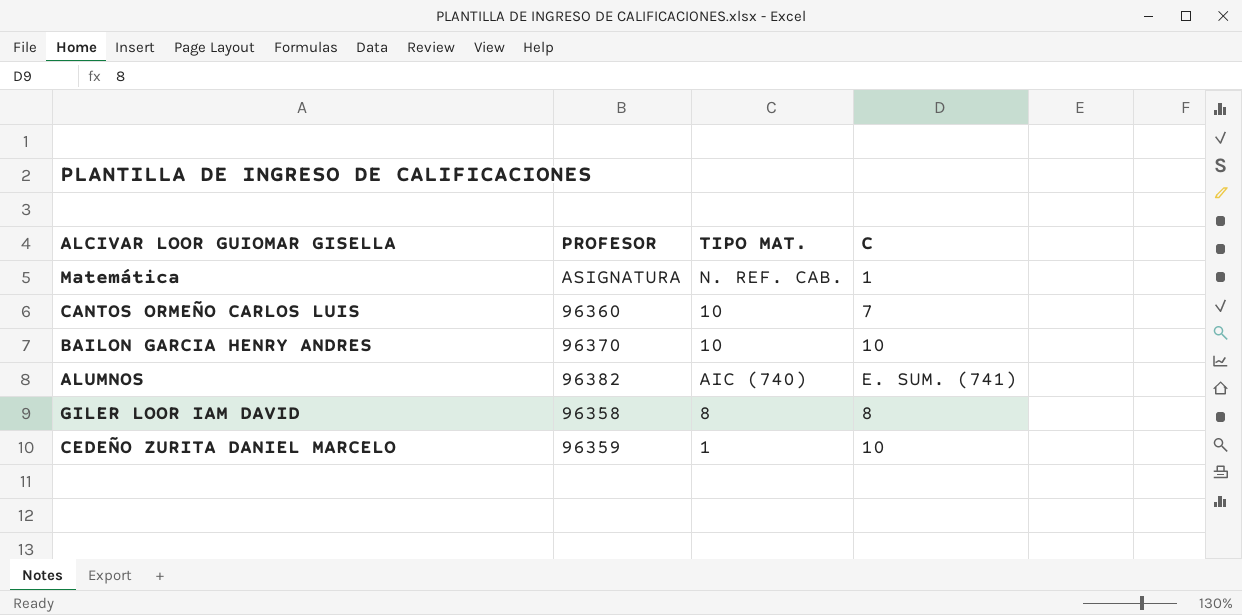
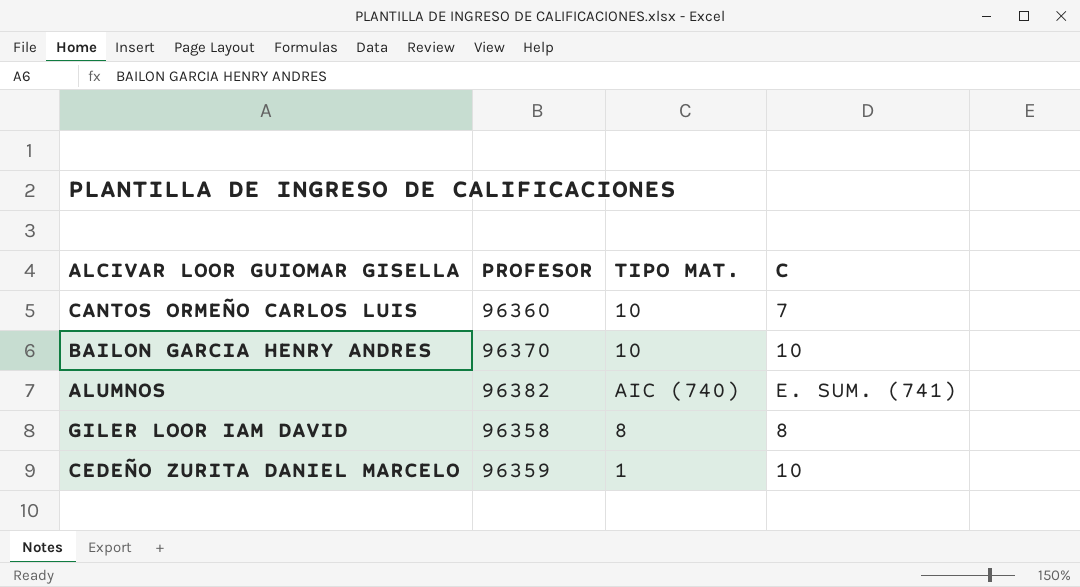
row Matemática: ASIGNATURA | N. REF. CAB. | 1 -> none

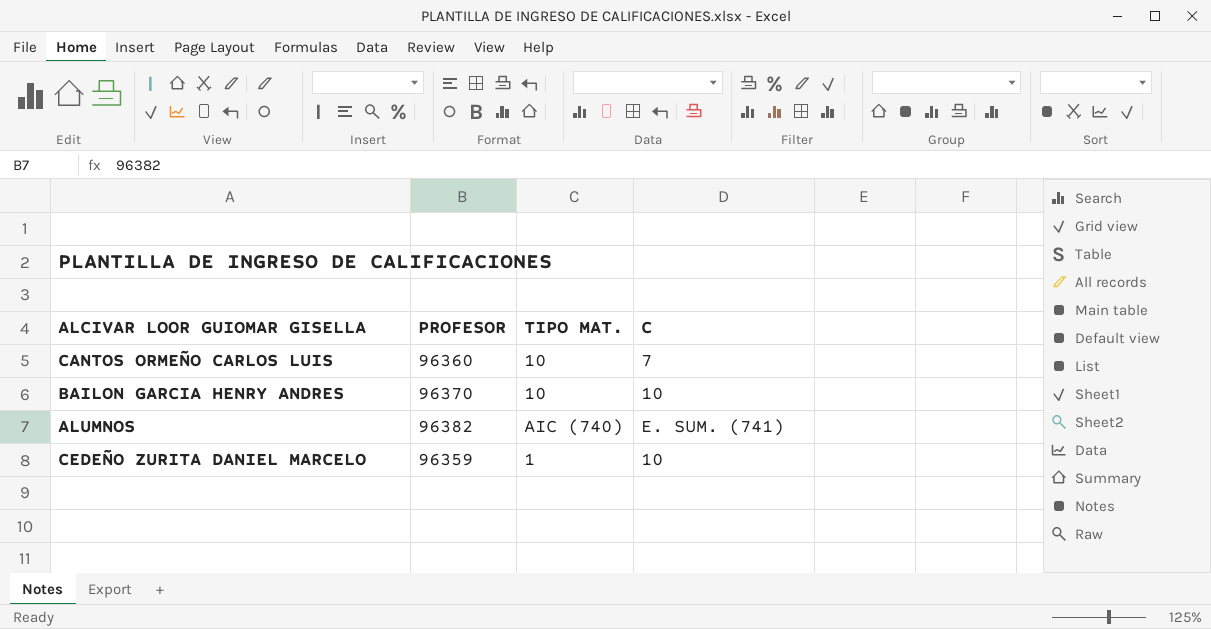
row GILER LOOR IAM DAVID: 96358 | 8 | 8 -> none

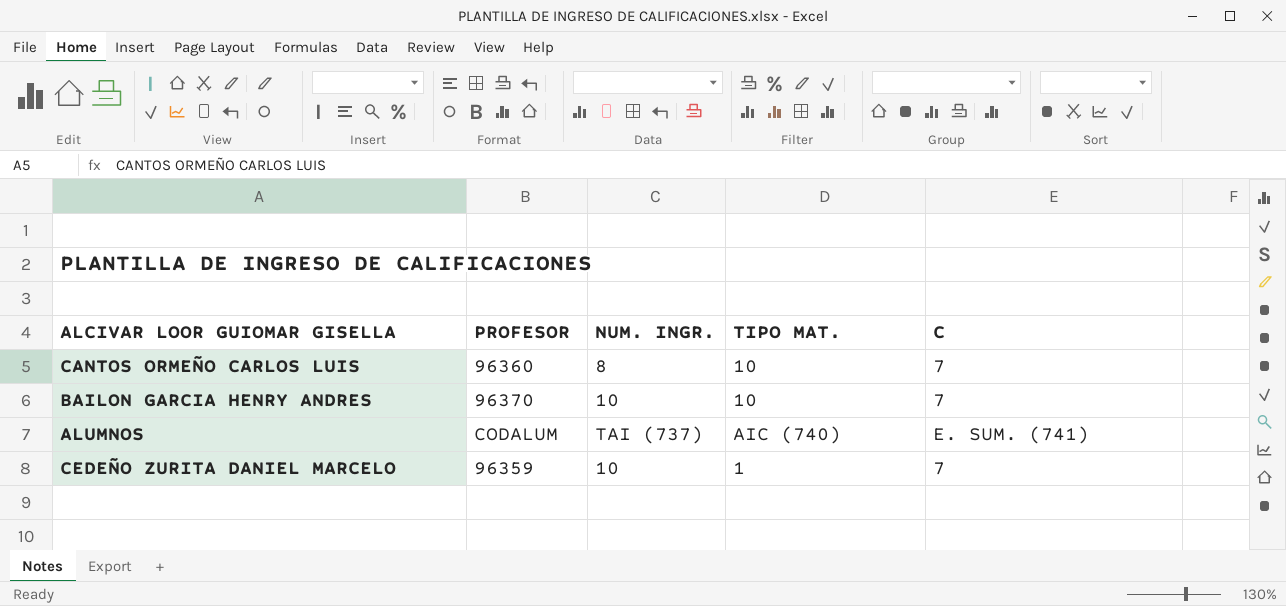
column NUM. INGR. | position: none -> 3
BAILON GARCIA HENRY ANDRES | C: 10 -> 7
ALUMNOS | PROFESOR: 96382 -> CODALUM
CEDEÑO ZURITA DANIEL MARCELO | C: 10 -> 7

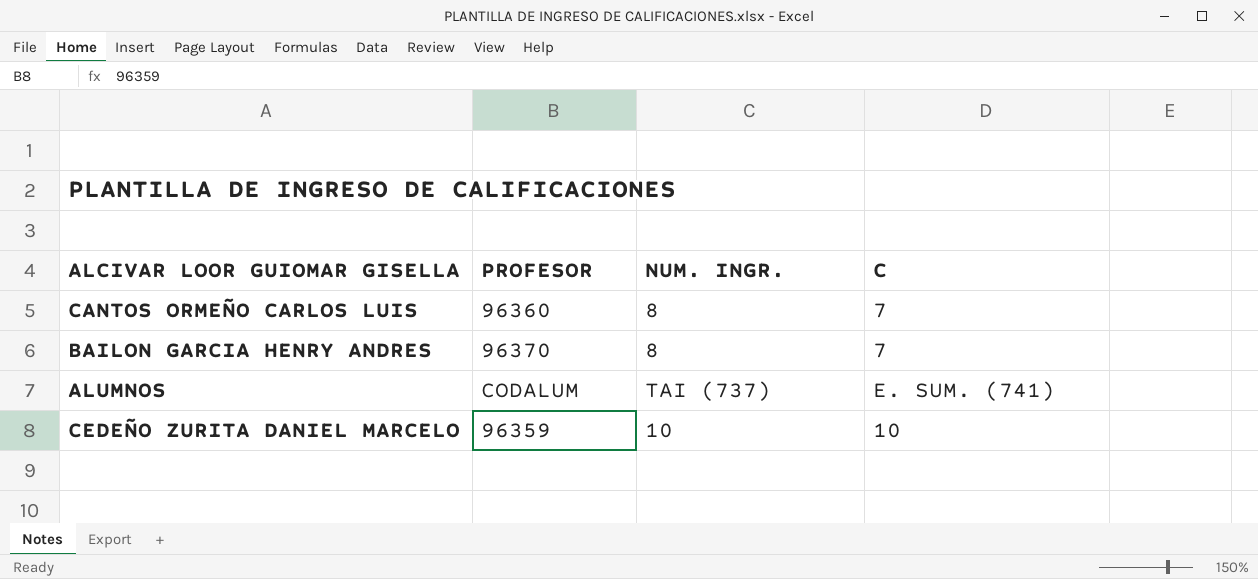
column TIPO MAT. | position: 4 -> none
BAILON GARCIA HENRY ANDRES | NUM. INGR.: 10 -> 8
CEDEÑO ZURITA DANIEL MARCELO | C: 7 -> 10

